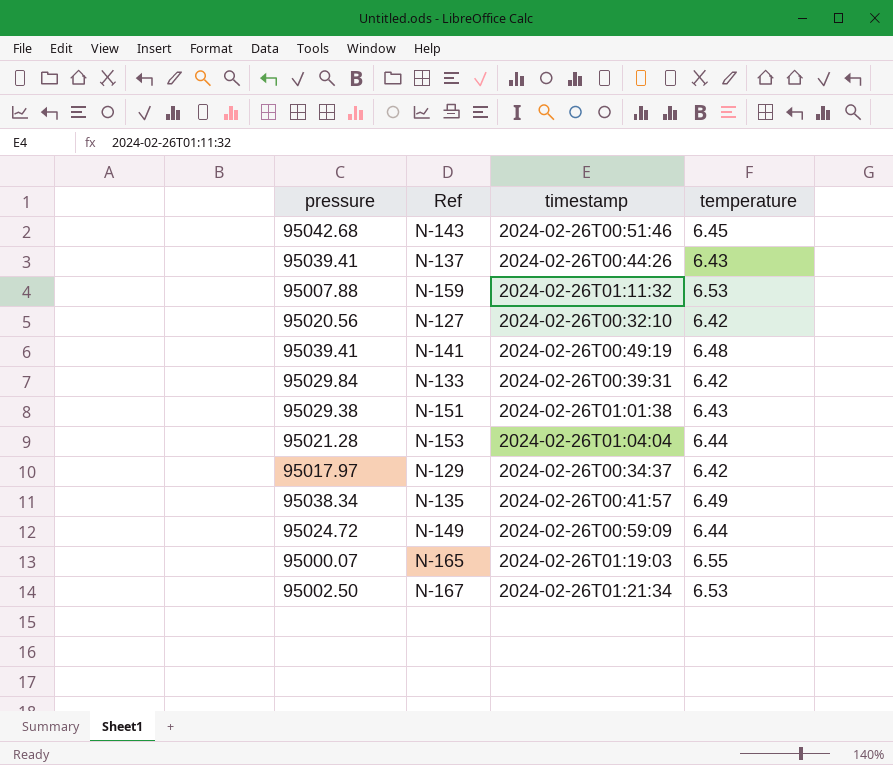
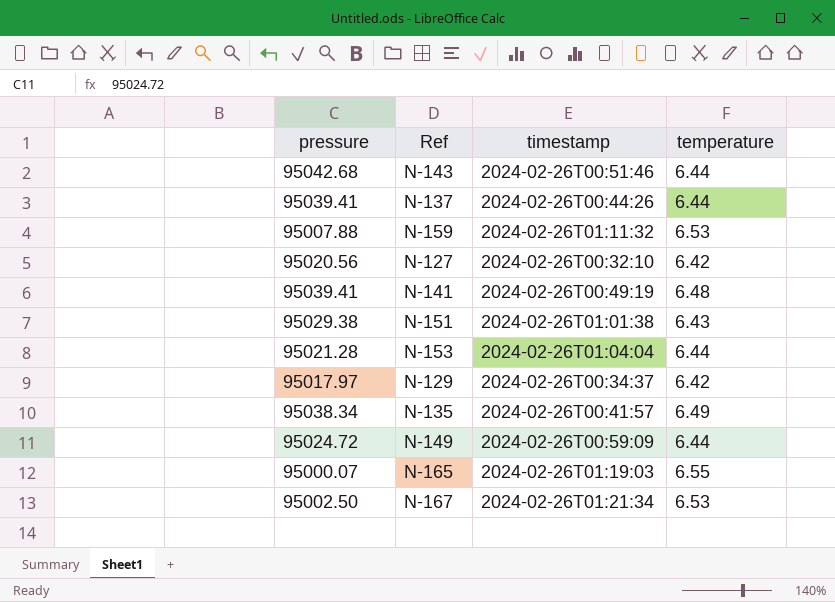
row N-133: 95029.84 | 2024-02-26T00:39:31 | 6.42 -> none
N-143 | temperature: 6.45 -> 6.44
N-137 | temperature: 6.43 -> 6.44

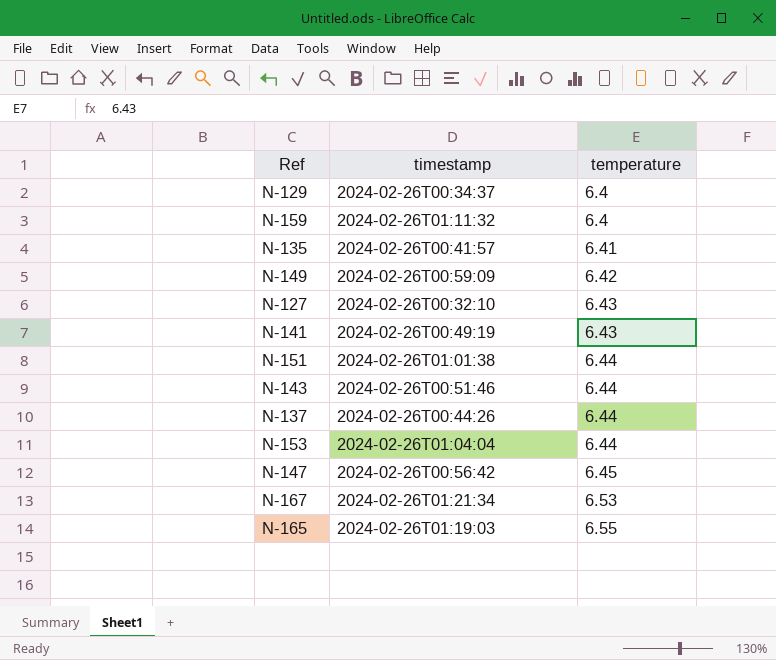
row order: none -> temperature ascending
column pressure | position: 1 -> none
N-129 | temperature: 6.42 -> 6.4
N-159 | temperature: 6.53 -> 6.4
N-135 | temperature: 6.49 -> 6.41
N-149 | temperature: 6.44 -> 6.42
N-127 | temperature: 6.42 -> 6.43
N-141 | temperature: 6.48 -> 6.43
N-151 | temperature: 6.43 -> 6.44
row N-147: none -> 2024-02-26T00:56:42 | 6.45

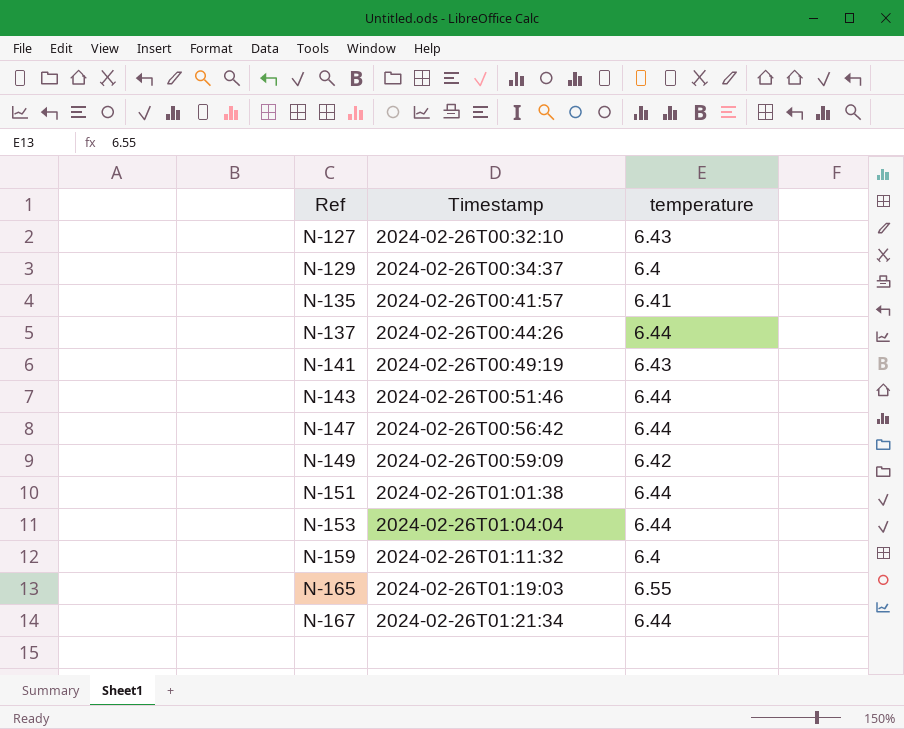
row order: temperature ascending -> Ref ascending
column name: timestamp -> Timestamp
N-147 | temperature: 6.45 -> 6.44
N-167 | temperature: 6.53 -> 6.44

